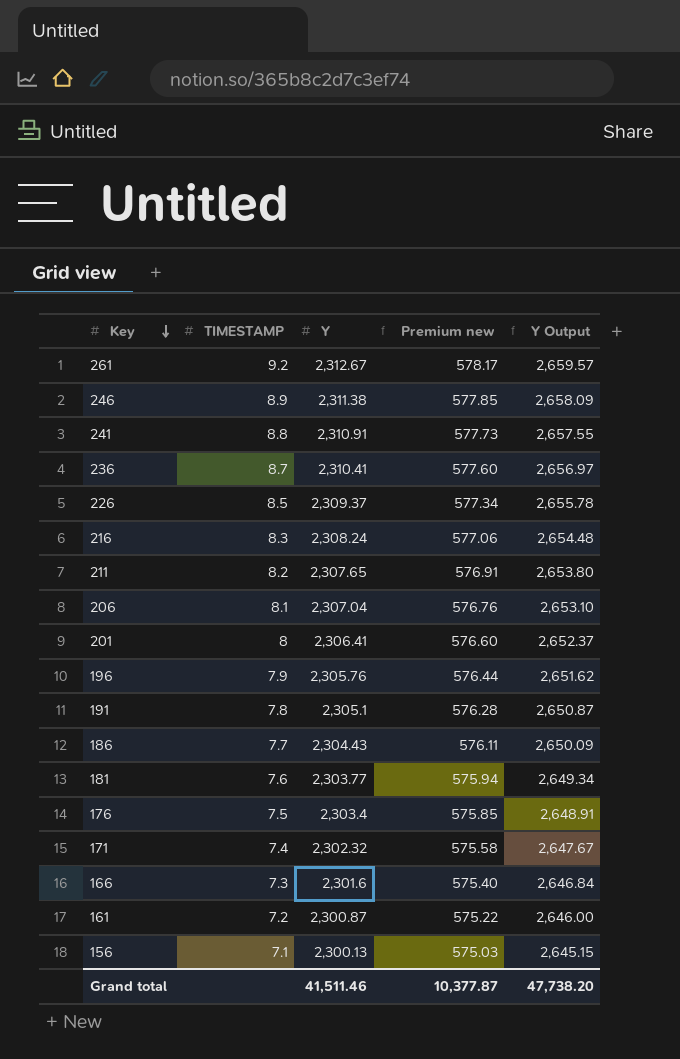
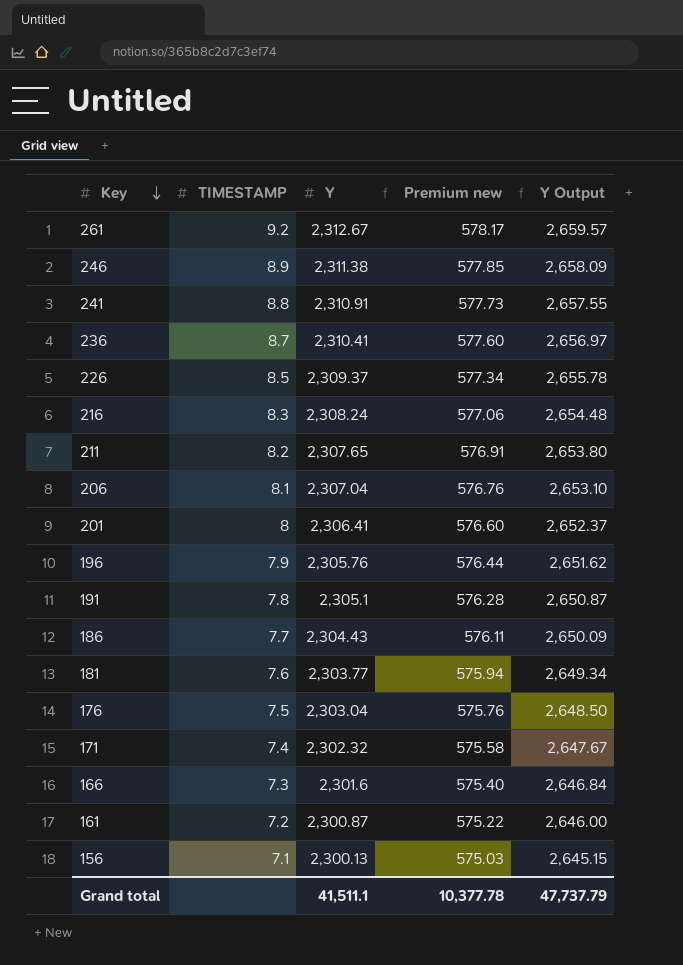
176 | Y: 2,303.4 -> 2,303.04
176 | Premium new: 575.85 -> 575.76
176 | Y Output: 2,648.91 -> 2,648.50
Grand total | Y: 41,511.46 -> 41,511.1
Grand total | Premium new: 10,377.87 -> 10,377.78
Grand total | Y Output: 47,738.20 -> 47,737.79

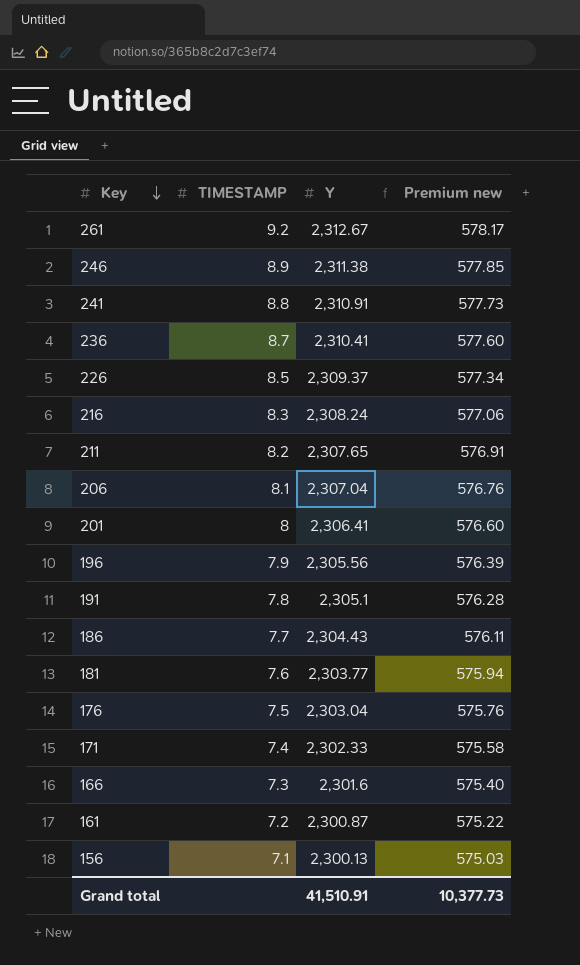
column Y Output | formula: [Y] * 1.15 -> none
196 | Y: 2,305.76 -> 2,305.56
196 | Premium new: 576.44 -> 576.39
171 | Y: 2,302.32 -> 2,302.33
Grand total | Y: 41,511.1 -> 41,510.91
Grand total | Premium new: 10,377.78 -> 10,377.73

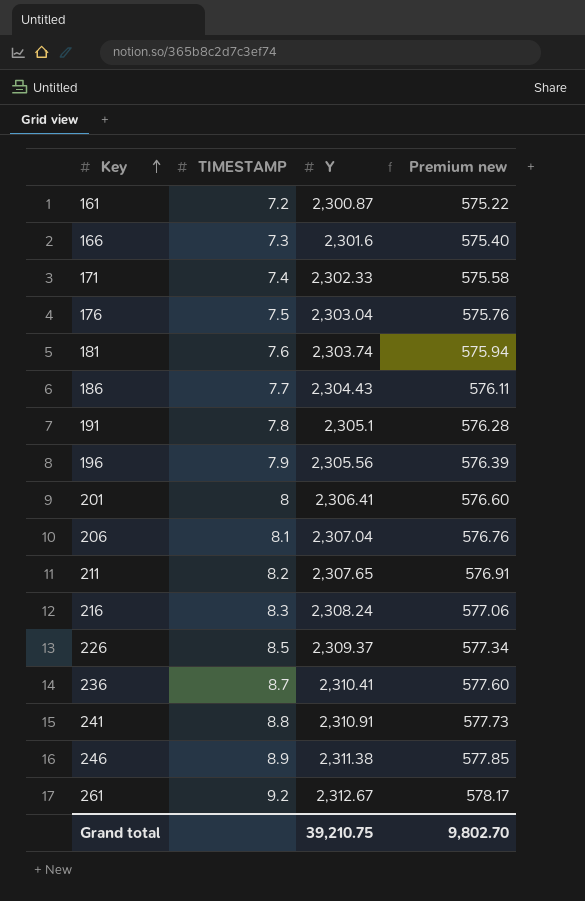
row order: Key descending -> Key ascending
row 156: 7.1 | 2,300.13 | 575.03 -> none
181 | Y: 2,303.77 -> 2,303.74
Grand total | Y: 41,510.91 -> 39,210.75
Grand total | Premium new: 10,377.73 -> 9,802.70

